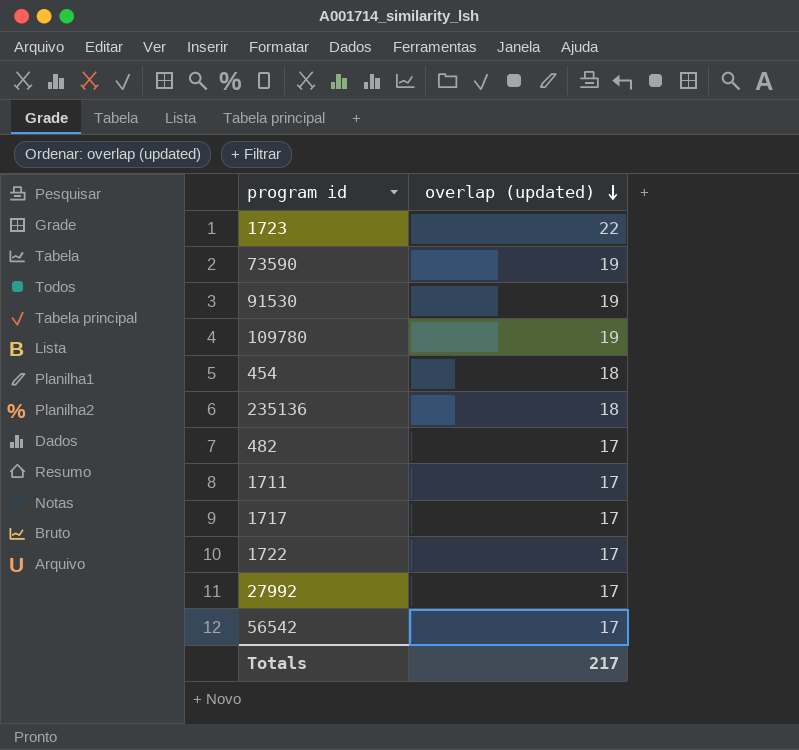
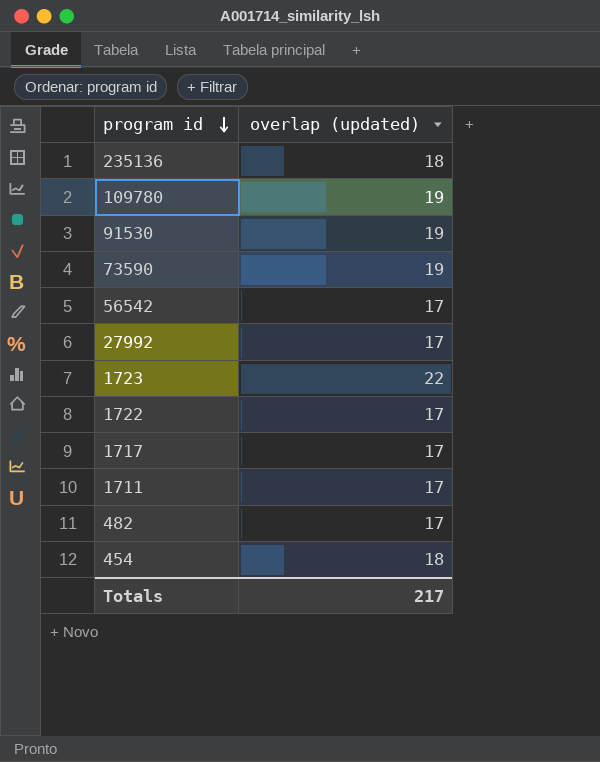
row order: overlap (updated) descending -> program id descending

